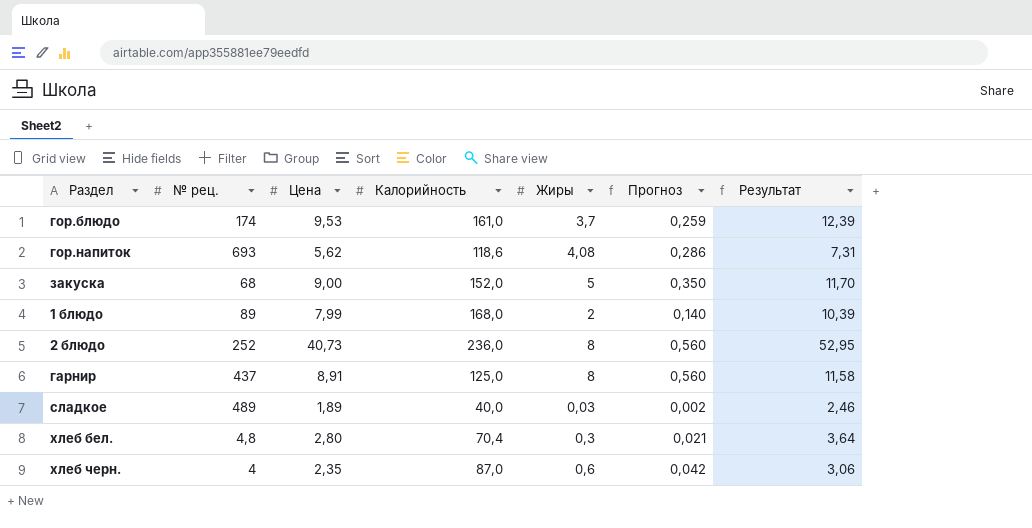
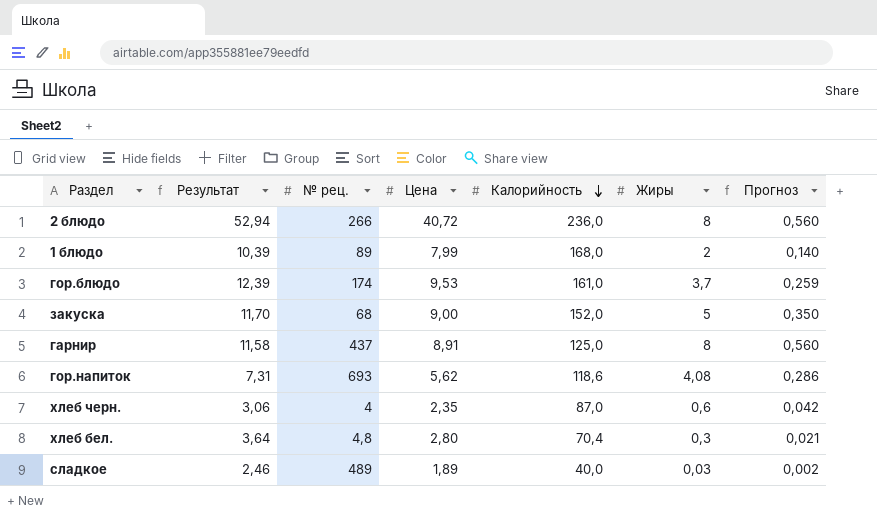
row order: none -> Калорийность descending
column Результат | position: 7 -> 2
2 блюдо | Результат: 52,95 -> 52,94
2 блюдо | № рец.: 252 -> 266
2 блюдо | Цена: 40,73 -> 40,72

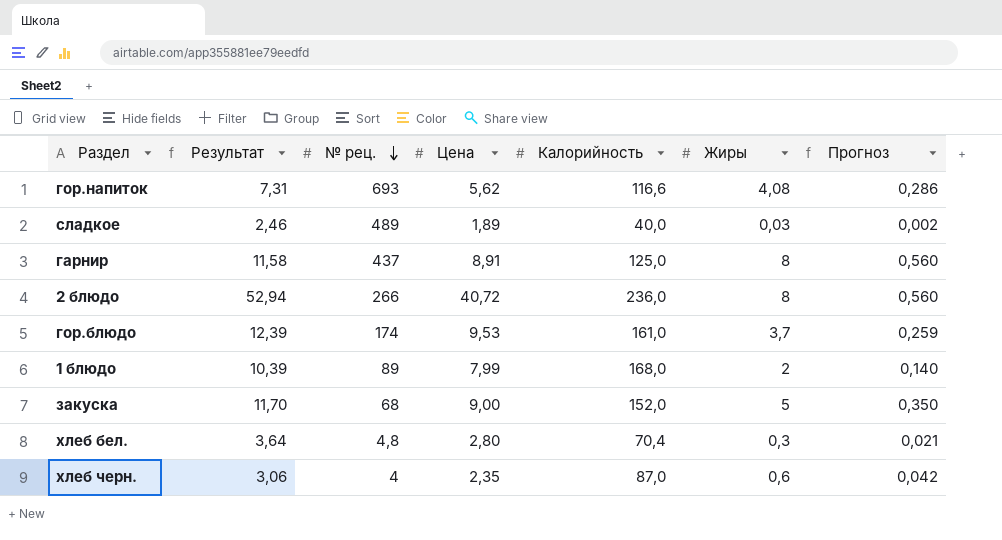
row order: Калорийность descending -> № рец. descending
гор.напиток | Калорийность: 118,6 -> 116,6

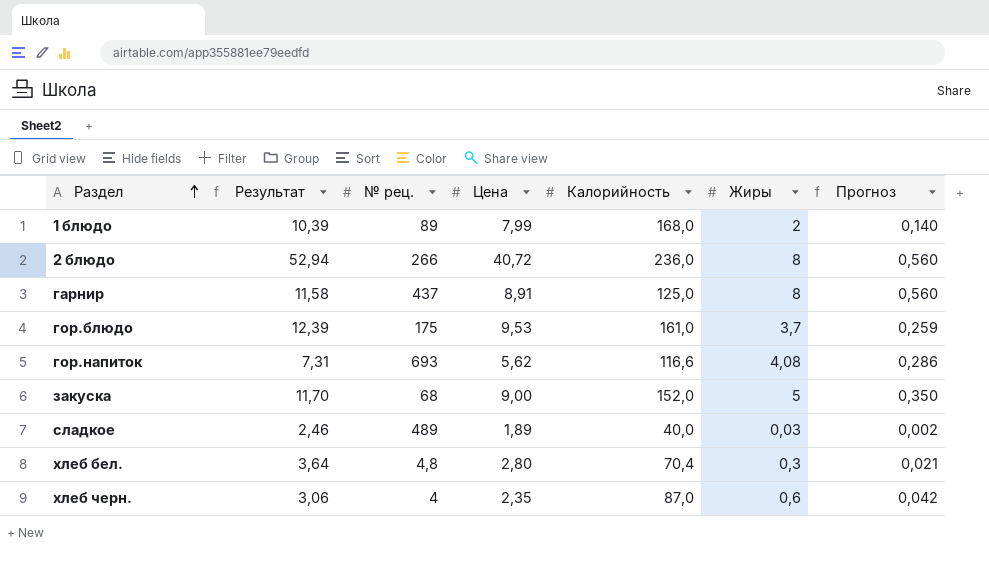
row order: № рец. descending -> Раздел ascending
гор.блюдо | № рец.: 174 -> 175

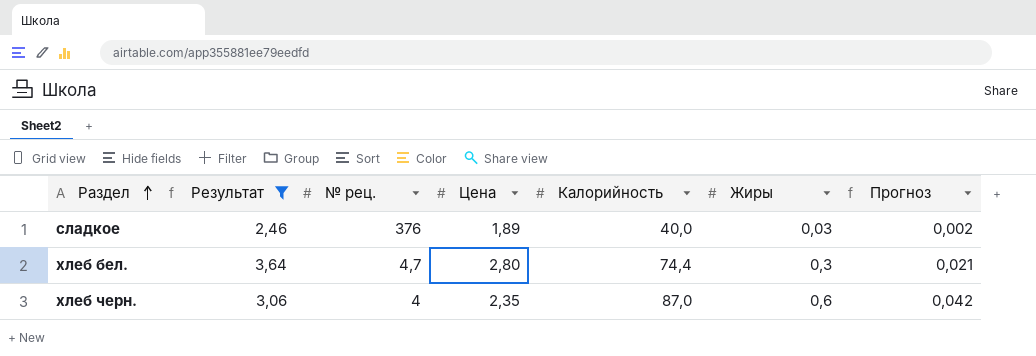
filter: none -> Результат <= 3,64
сладкое | № рец.: 489 -> 376
хлеб бел. | № рец.: 4,8 -> 4,7
хлеб бел. | Калорийность: 70,4 -> 74,4

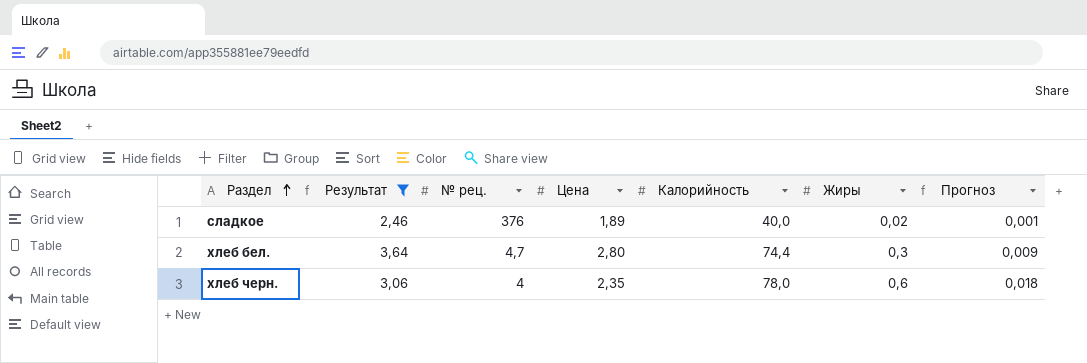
column Прогноз | formula: [Жиры] * 0,07 -> [Жиры] * 0,03
сладкое | Жиры: 0,03 -> 0,02
хлеб черн. | Калорийность: 87,0 -> 78,0

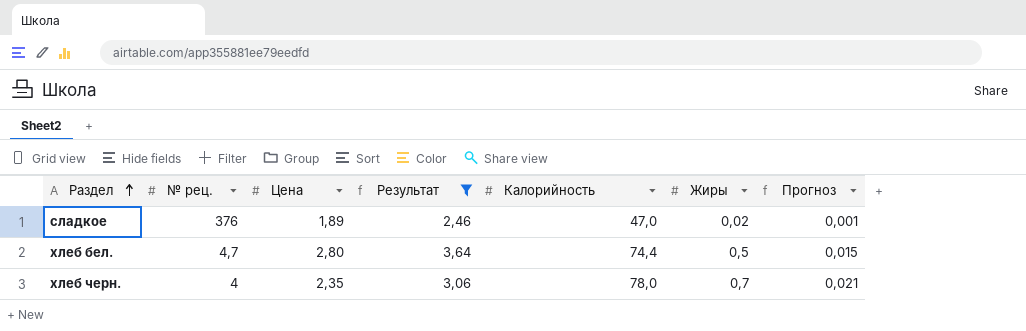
column Результат | position: 2 -> 4
сладкое | Калорийность: 40,0 -> 47,0
хлеб бел. | Жиры: 0,3 -> 0,5
хлеб бел. | Прогноз: 0,009 -> 0,015
хлеб черн. | Жиры: 0,6 -> 0,7
хлеб черн. | Прогноз: 0,018 -> 0,021

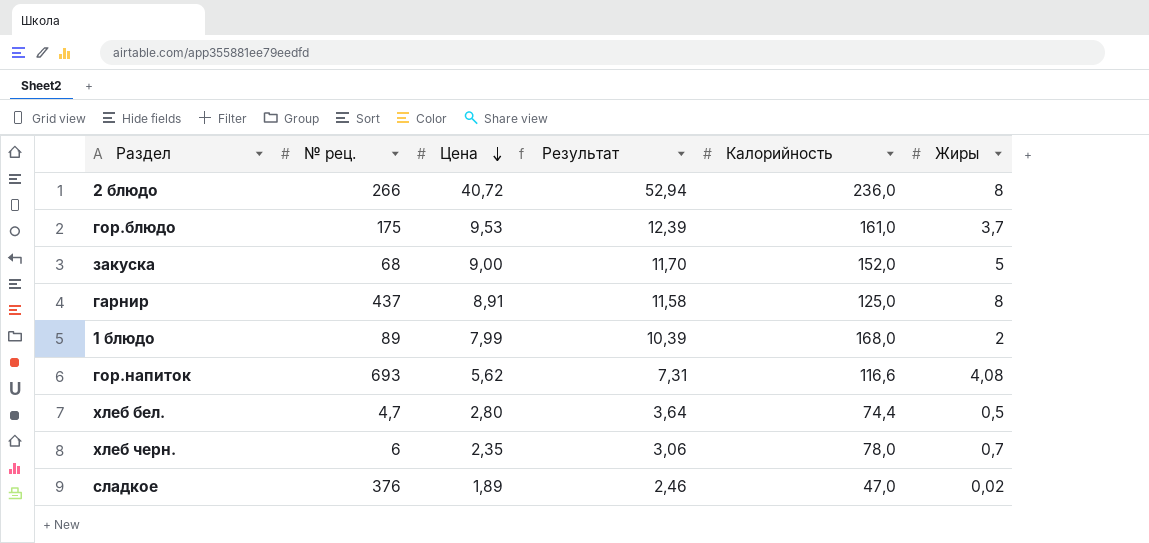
filter: Результат <= 3,64 -> none
row order: Раздел ascending -> Цена descending
column Прогноз | formula: [Жиры] * 0,03 -> none
хлеб черн. | № рец.: 4 -> 6

